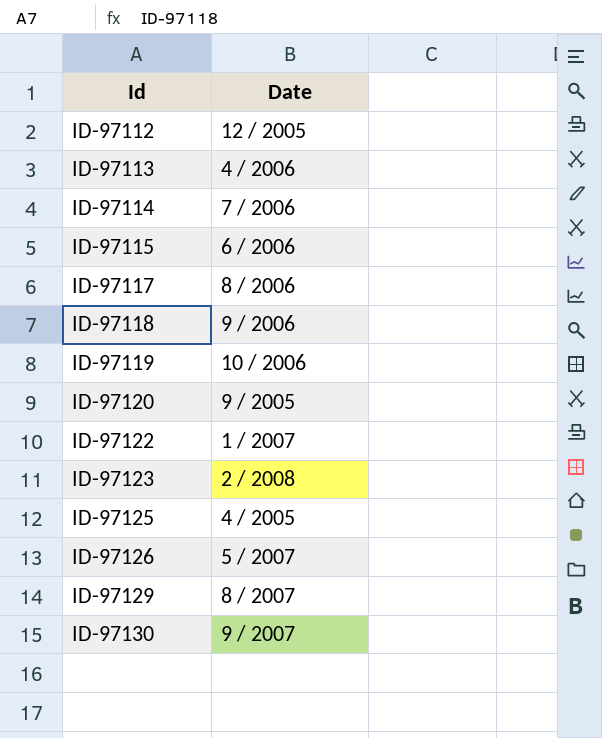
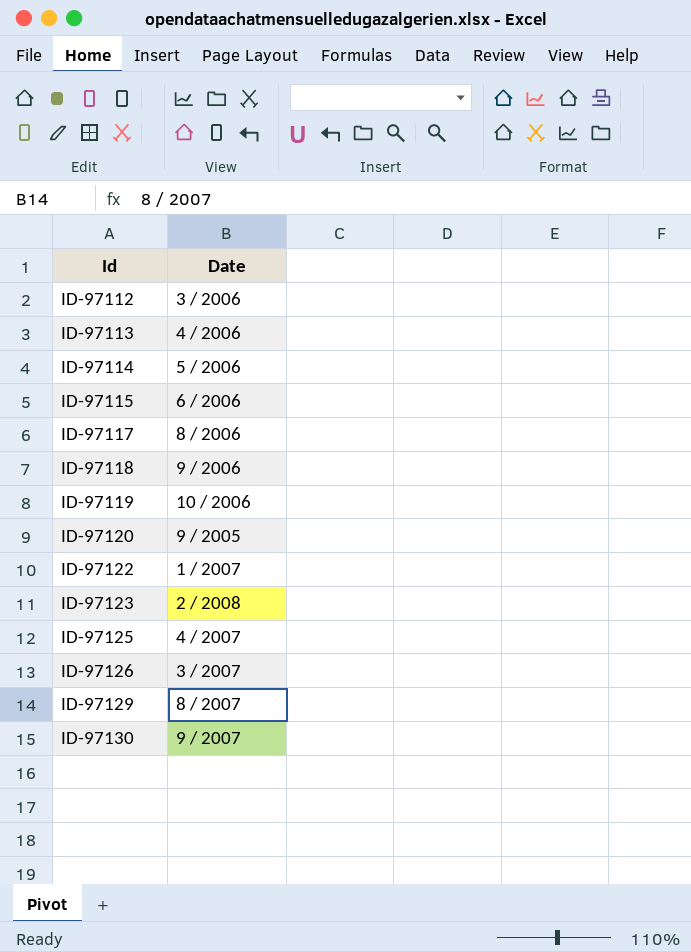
ID-97112 | Date: 12 / 2005 -> 3 / 2006
ID-97114 | Date: 7 / 2006 -> 5 / 2006
ID-97125 | Date: 4 / 2005 -> 4 / 2007
ID-97126 | Date: 5 / 2007 -> 3 / 2007

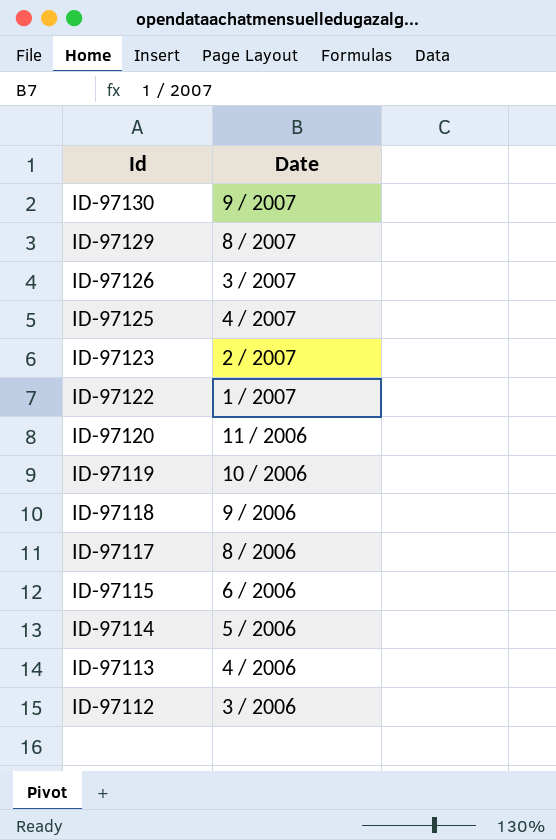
row order: Id ascending -> Id descending
ID-97123 | Date: 2 / 2008 -> 2 / 2007
ID-97120 | Date: 9 / 2005 -> 11 / 2006

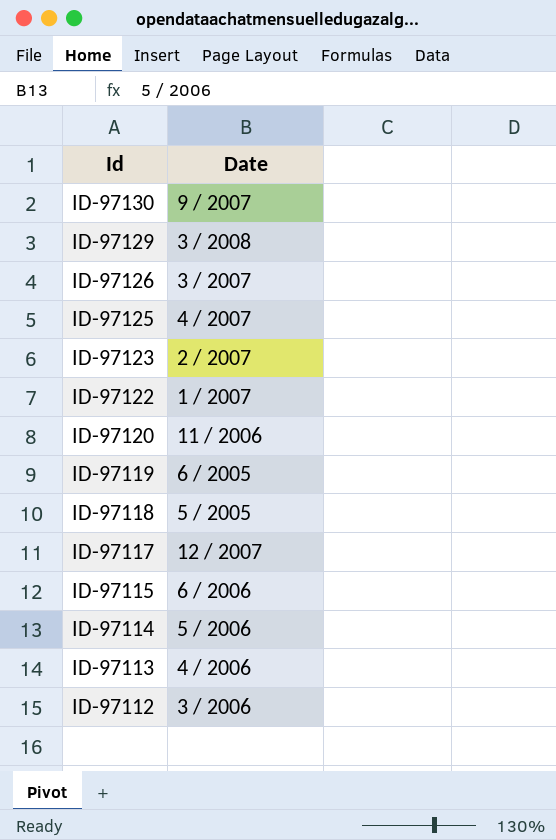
ID-97129 | Date: 8 / 2007 -> 3 / 2008
ID-97119 | Date: 10 / 2006 -> 6 / 2005
ID-97118 | Date: 9 / 2006 -> 5 / 2005
ID-97117 | Date: 8 / 2006 -> 12 / 2007

